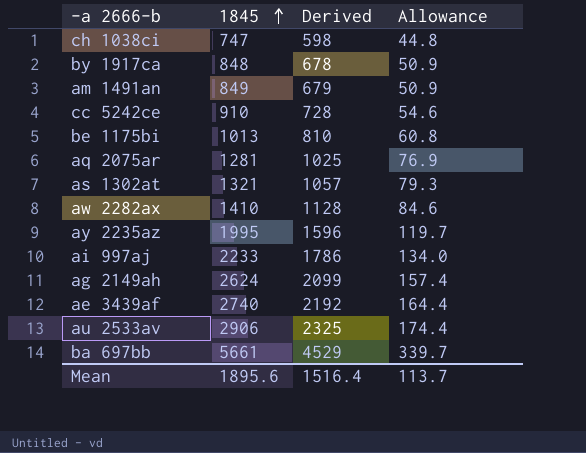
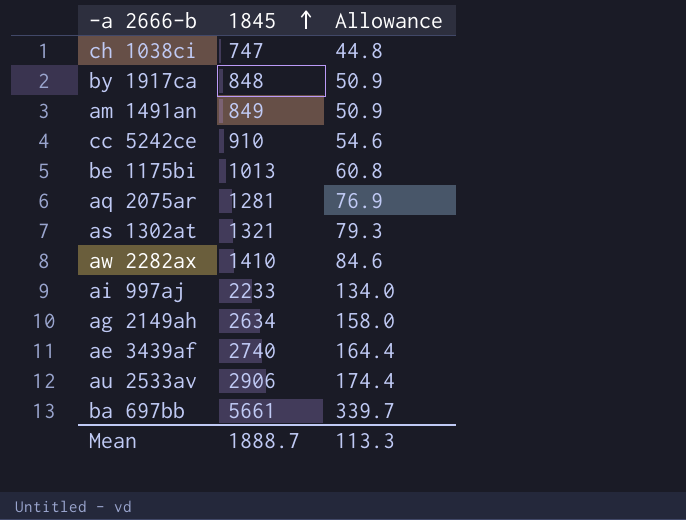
column Derived | formula: [1845] * 0.8 -> none
row ay 2235az: 1995 | 1596 | 119.7 -> none
ag 2149ah | 1845: 2624 -> 2634
ag 2149ah | Allowance: 157.4 -> 158.0
Mean | 1845: 1895.6 -> 1888.7
Mean | Allowance: 113.7 -> 113.3

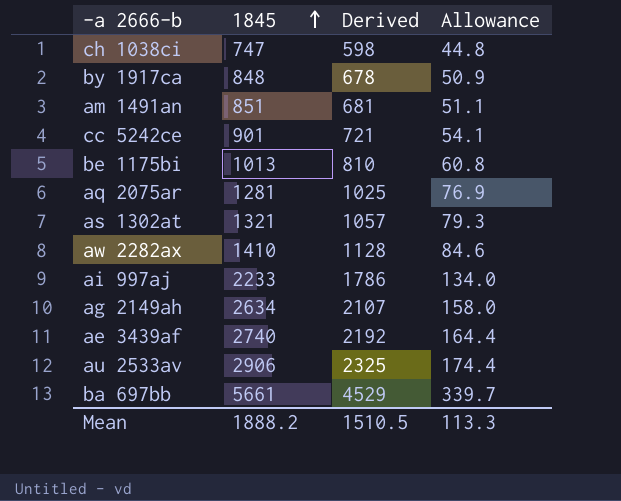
column Derived | formula: none -> [1845] * 0.8
am 1491an | 1845: 849 -> 851
am 1491an | Allowance: 50.9 -> 51.1
cc 5242ce | 1845: 910 -> 901
cc 5242ce | Allowance: 54.6 -> 54.1
Mean | 1845: 1888.7 -> 1888.2

